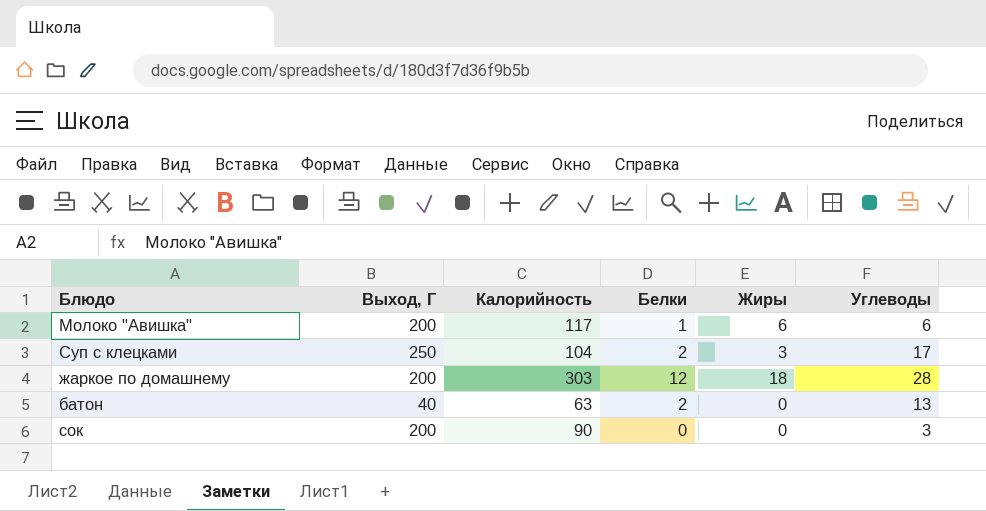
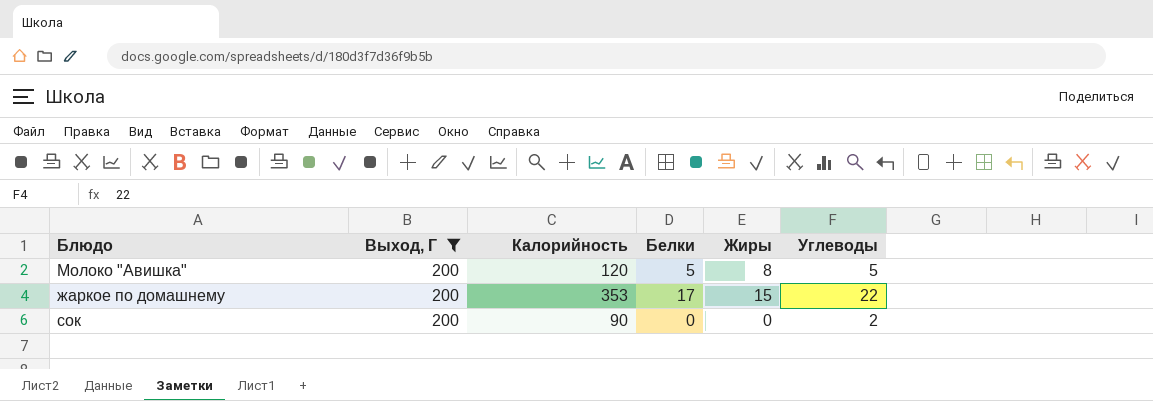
filter: none -> Выход, Г = 200
Молоко "Авишка" | Калорийность: 117 -> 120
Молоко "Авишка" | Белки: 1 -> 5
Молоко "Авишка" | Жиры: 6 -> 8
Молоко "Авишка" | Углеводы: 6 -> 5
жаркое по домашнему | Калорийность: 303 -> 353
жаркое по домашнему | Белки: 12 -> 17
жаркое по домашнему | Жиры: 18 -> 15
жаркое по домашнему | Углеводы: 28 -> 22
сок | Углеводы: 3 -> 2

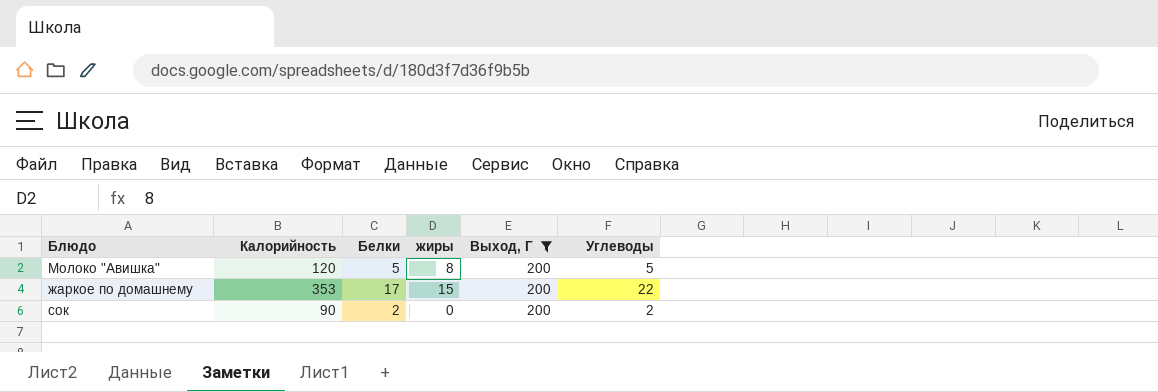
column name: Жиры -> жиры
column Выход, Г | position: 2 -> 5
сок | Белки: 0 -> 2

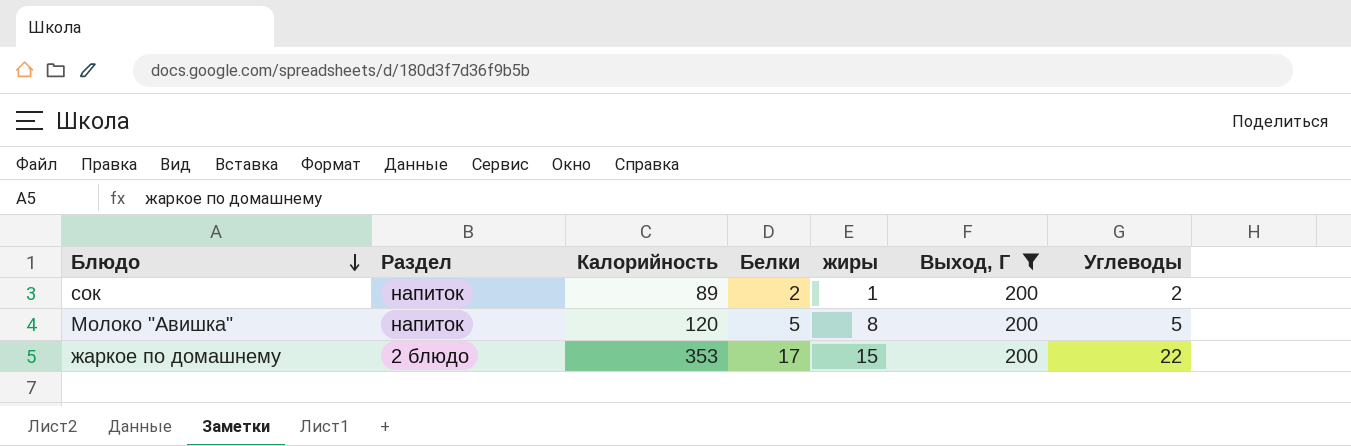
row order: none -> Блюдо descending
column Раздел | position: none -> 2
сок | Калорийность: 90 -> 89
сок | жиры: 0 -> 1

